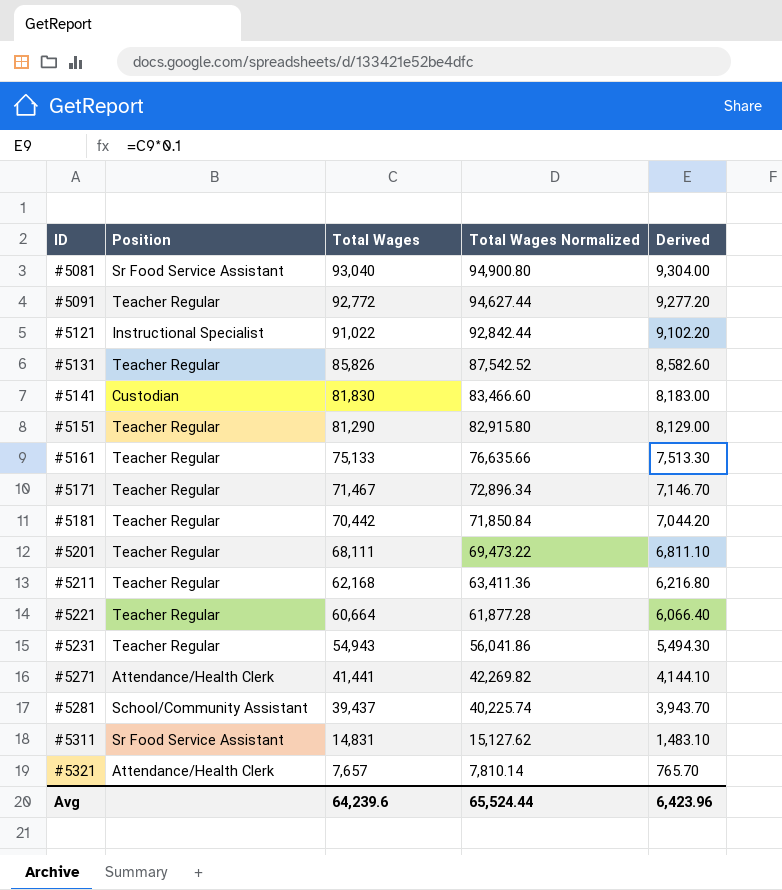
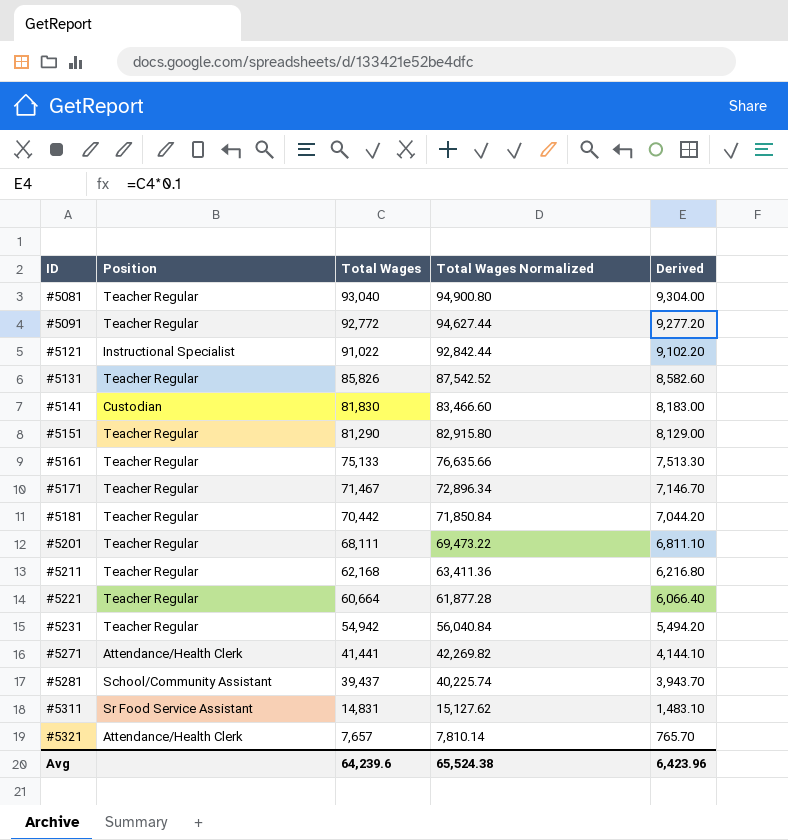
#5081 | Position: Sr Food Service Assistant -> Teacher Regular
#5231 | Total Wages: 54,943 -> 54,942
#5231 | Total Wages Normalized: 56,041.86 -> 56,040.84
#5231 | Derived: 5,494.30 -> 5,494.20
Avg | Total Wages Normalized: 65,524.44 -> 65,524.38

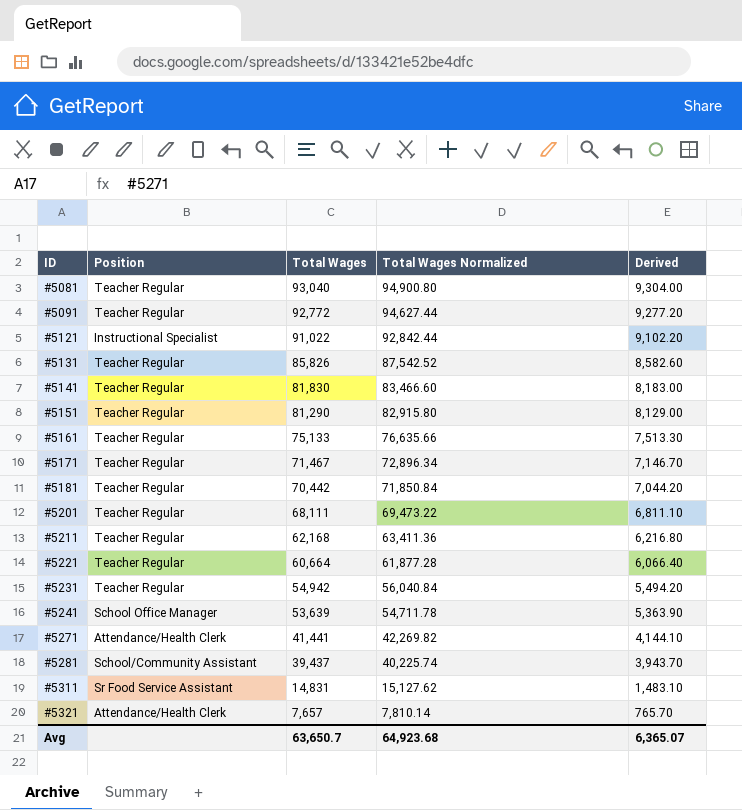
#5141 | Position: Custodian -> Teacher Regular
row #5241: none -> School Office Manager | 53,639 | 54,711.78 | 5,363.90
Avg | Total Wages: 64,239.6 -> 63,650.7
Avg | Total Wages Normalized: 65,524.38 -> 64,923.68
Avg | Derived: 6,423.96 -> 6,365.07

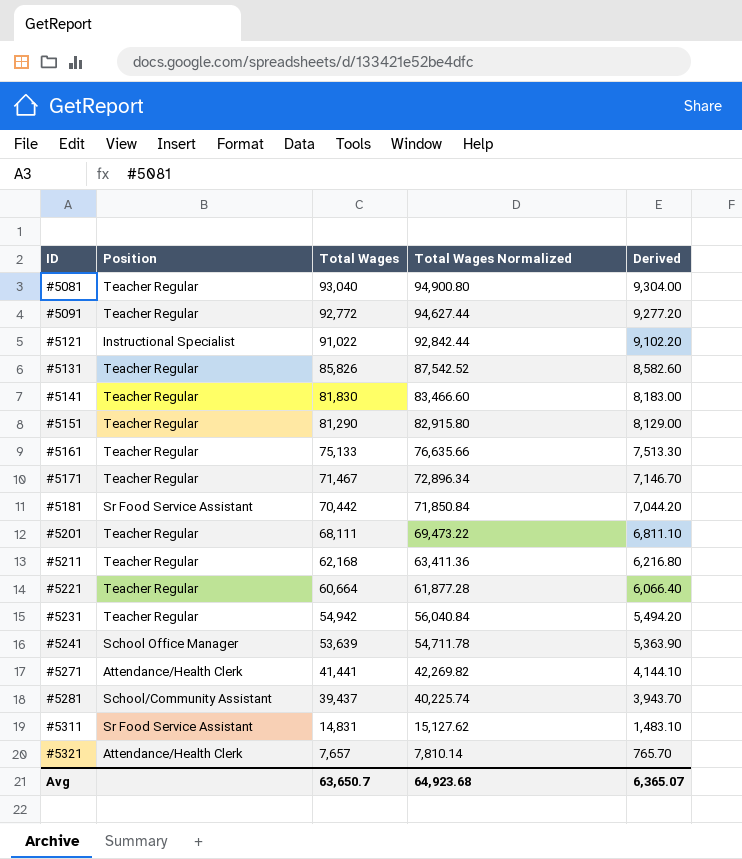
#5181 | Position: Teacher Regular -> Sr Food Service Assistant

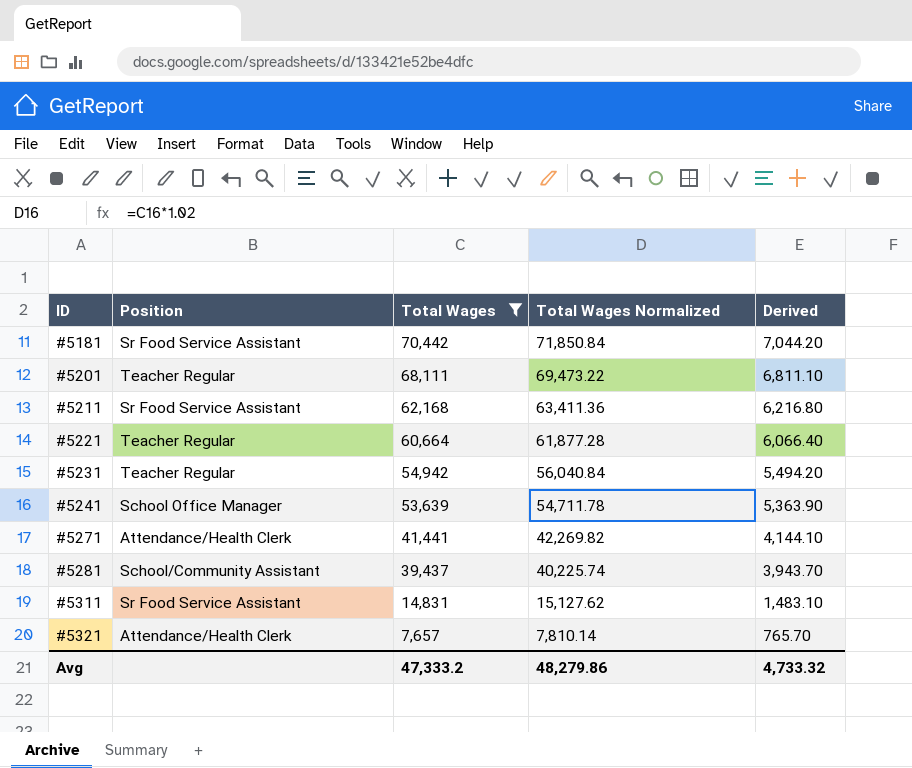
filter: none -> Total Wages <= 70,442
#5211 | Position: Teacher Regular -> Sr Food Service Assistant
Avg | Total Wages: 63,650.7 -> 47,333.2
Avg | Total Wages Normalized: 64,923.68 -> 48,279.86
Avg | Derived: 6,365.07 -> 4,733.32

